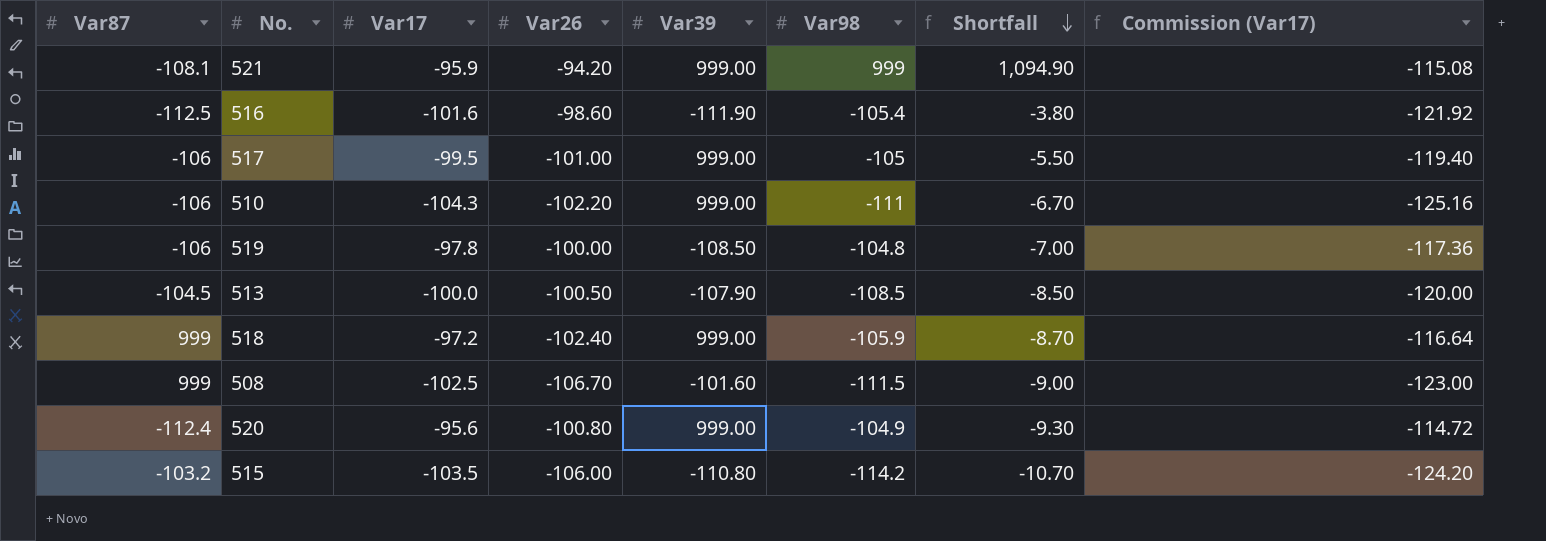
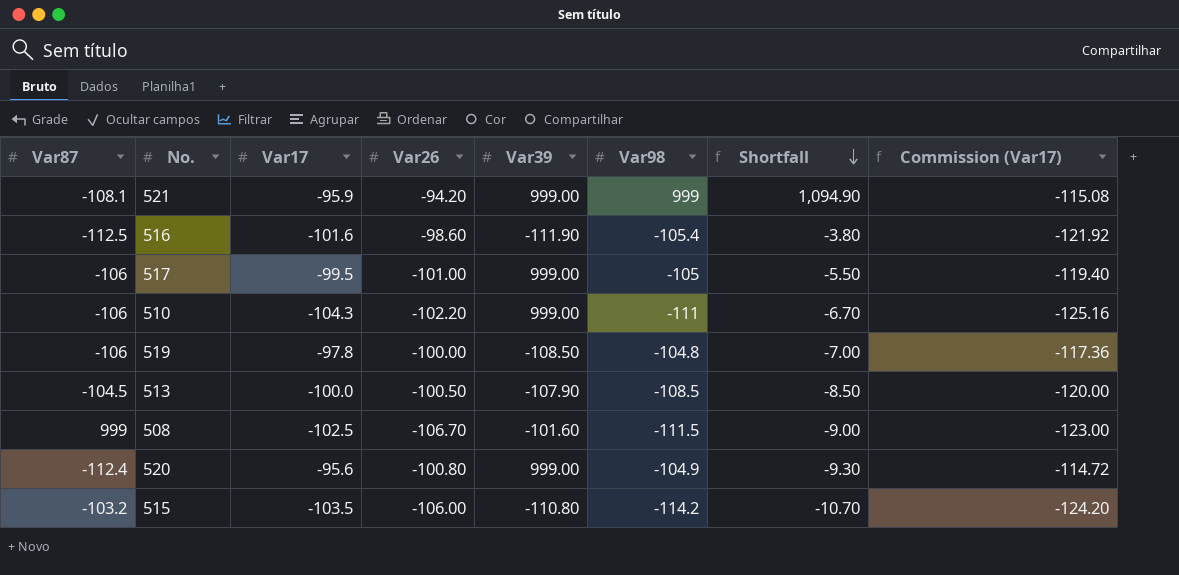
row 518: 999 | -97.2 | -102.40 | 999.00 | -105.9 | -8.70 | -116.64 -> none

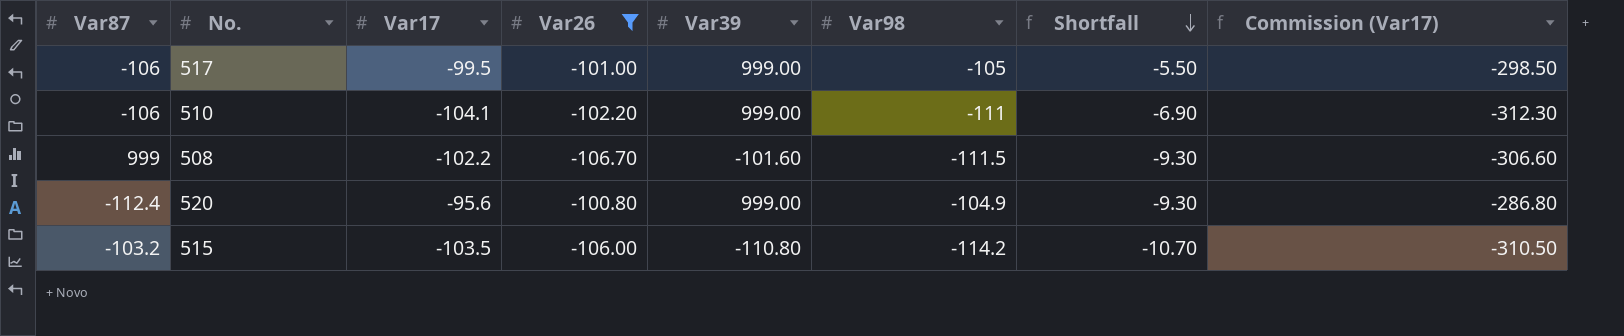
filter: none -> Var26 <= -100.80
column Commission (Var17) | formula: [Var17] * 1.2 -> [Var17] * 3
510 | Var17: -104.3 -> -104.1
510 | Shortfall: -6.70 -> -6.90
508 | Var17: -102.5 -> -102.2
508 | Shortfall: -9.00 -> -9.30

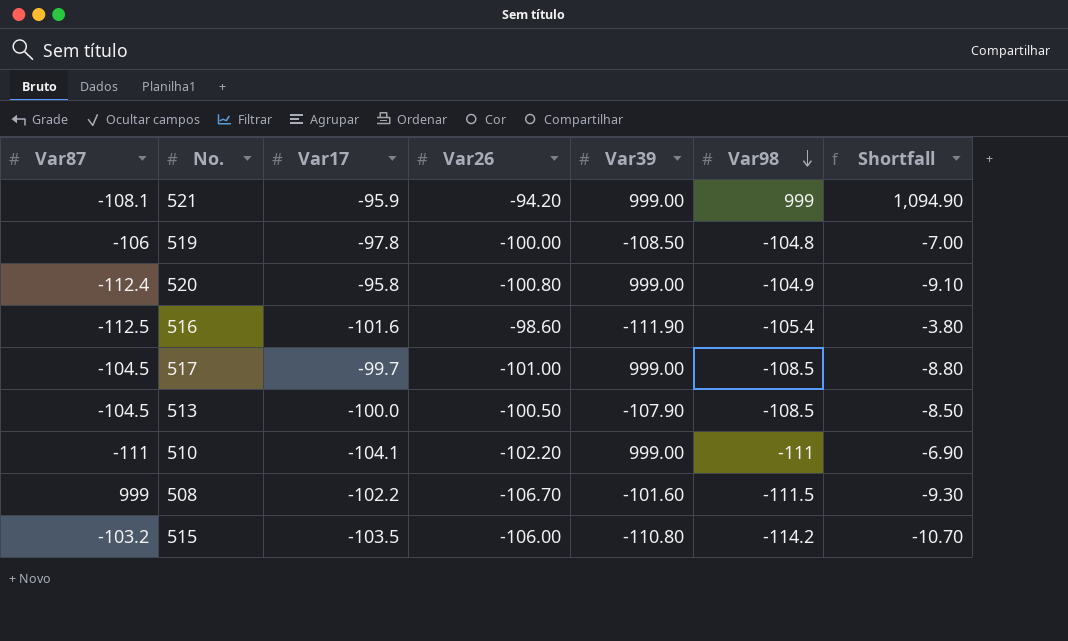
filter: Var26 <= -100.80 -> none
row order: Shortfall descending -> Var98 descending
column Commission (Var17) | formula: [Var17] * 3 -> none
520 | Var17: -95.6 -> -95.8
520 | Shortfall: -9.30 -> -9.10
517 | Var87: -106 -> -104.5
517 | Var17: -99.5 -> -99.7
517 | Var98: -105 -> -108.5
517 | Shortfall: -5.50 -> -8.80
510 | Var87: -106 -> -111

